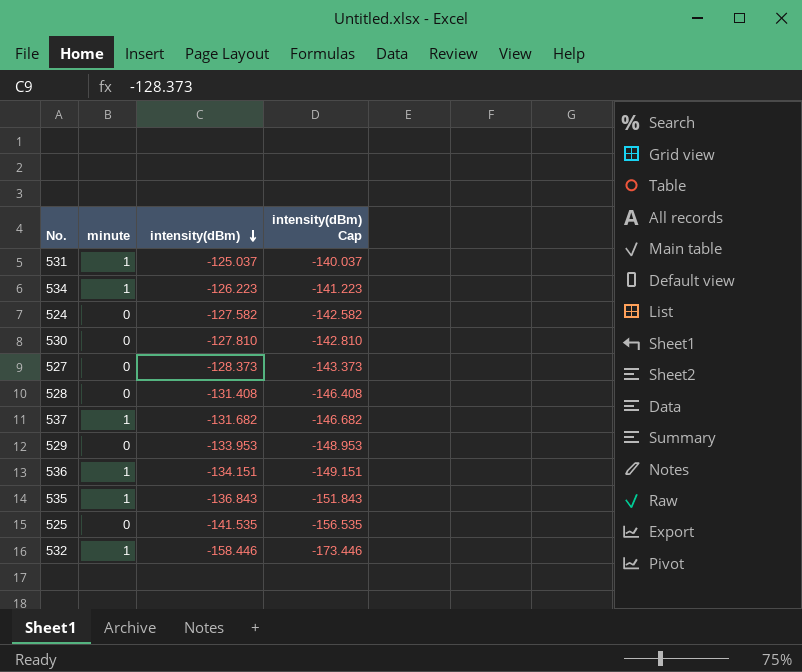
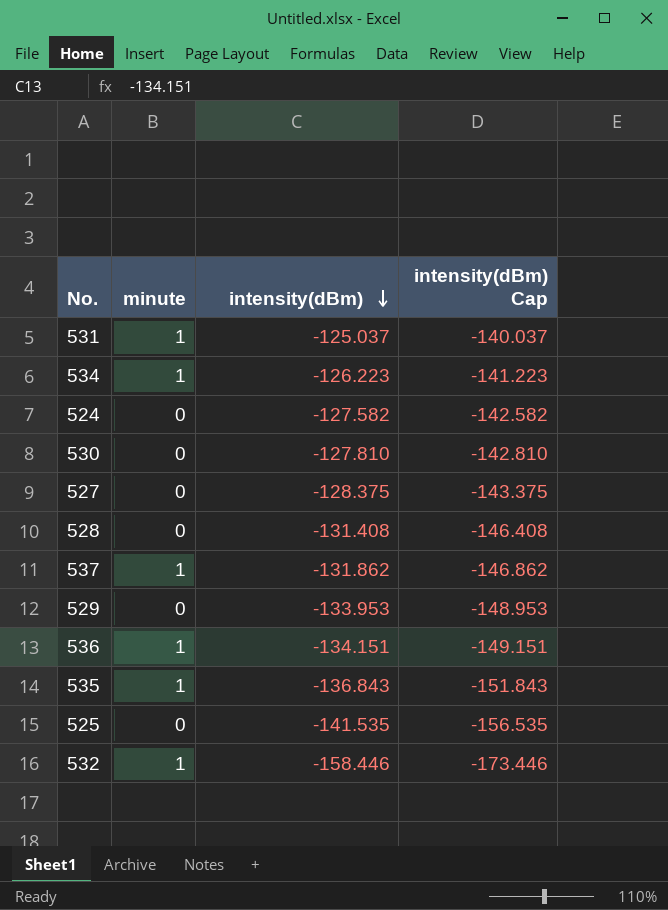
527 | intensity(dBm): -128.373 -> -128.375
527 | intensity(dBm) Cap: -143.373 -> -143.375
537 | intensity(dBm): -131.682 -> -131.862
537 | intensity(dBm) Cap: -146.682 -> -146.862

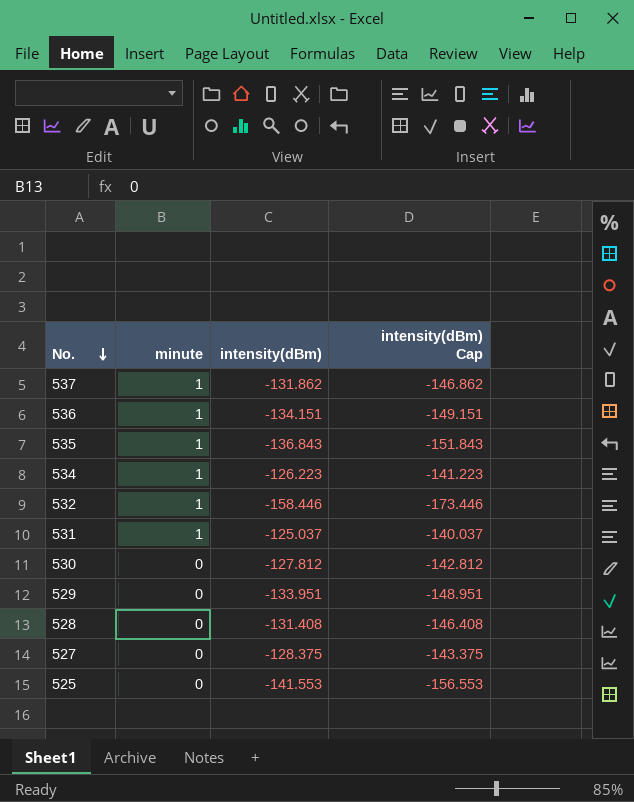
row order: intensity(dBm) descending -> No. descending
row 524: 0 | -127.582 | -142.582 -> none
530 | intensity(dBm): -127.810 -> -127.812
530 | intensity(dBm) Cap: -142.810 -> -142.812
529 | intensity(dBm): -133.953 -> -133.951
529 | intensity(dBm) Cap: -148.953 -> -148.951
525 | intensity(dBm): -141.535 -> -141.553
525 | intensity(dBm) Cap: -156.535 -> -156.553

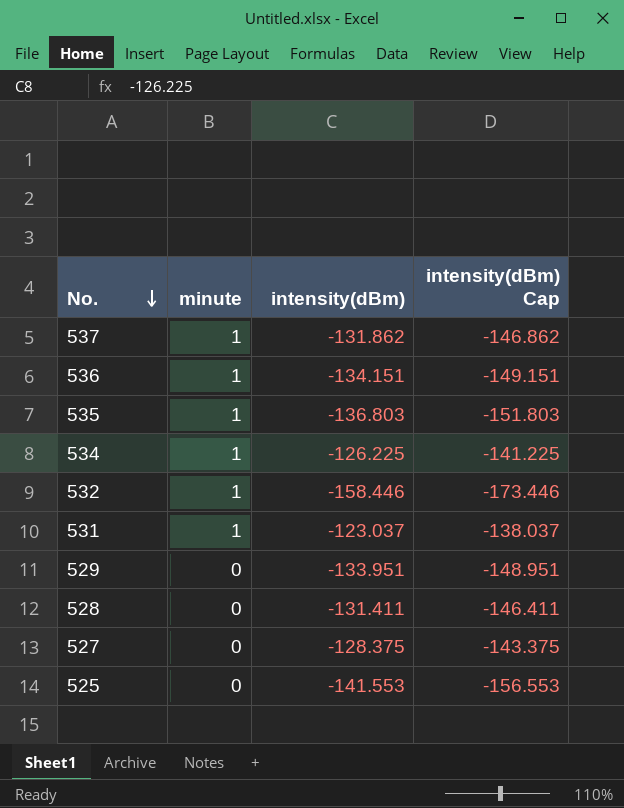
row 530: 0 | -127.812 | -142.812 -> none
535 | intensity(dBm): -136.843 -> -136.803
535 | intensity(dBm) Cap: -151.843 -> -151.803
534 | intensity(dBm): -126.223 -> -126.225
534 | intensity(dBm) Cap: -141.223 -> -141.225
531 | intensity(dBm): -125.037 -> -123.037
531 | intensity(dBm) Cap: -140.037 -> -138.037
528 | intensity(dBm): -131.408 -> -131.411
528 | intensity(dBm) Cap: -146.408 -> -146.411

